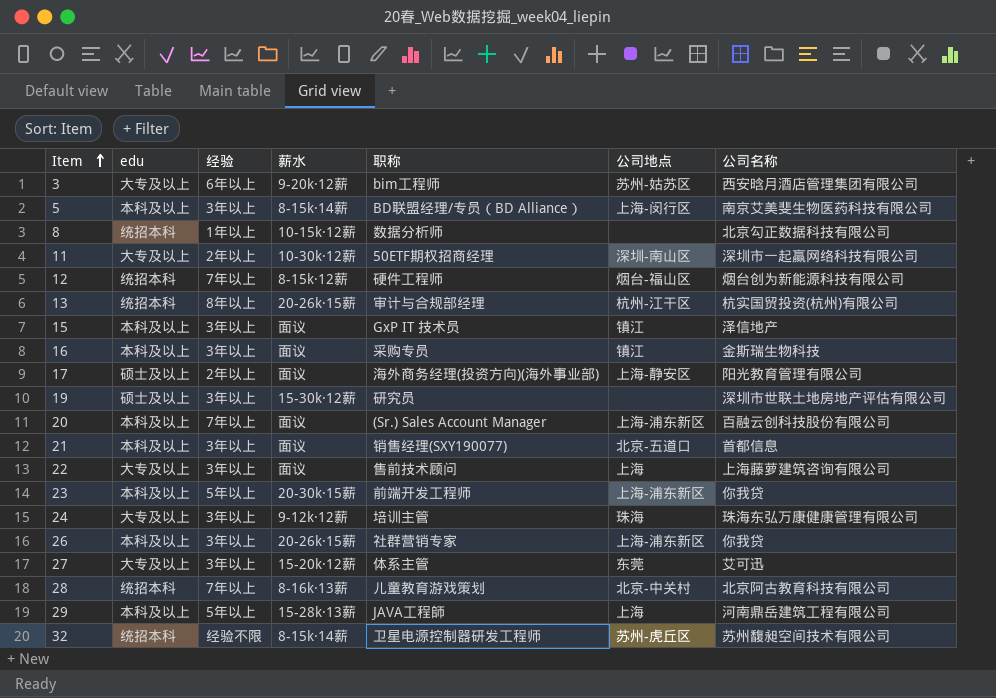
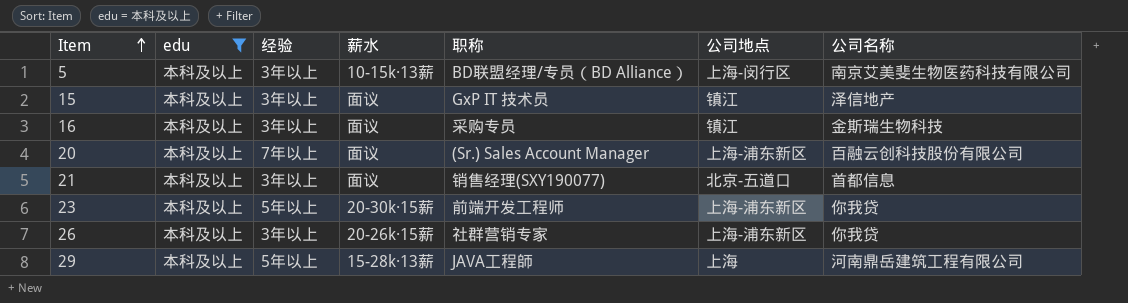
filter: none -> edu = 本科及以上
5 | 薪水: 8-15k·14薪 -> 10-15k·13薪

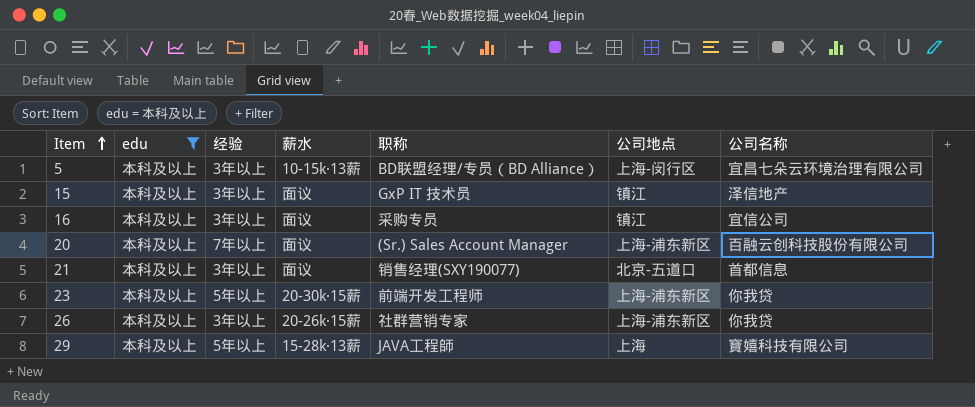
5 | 公司名称: 南京艾美斐生物医药科技有限公司 -> 宜昌七朵云环境治理有限公司
16 | 公司名称: 金斯瑞生物科技 -> 宜信公司
29 | 公司名称: 河南鼎岳建筑工程有限公司 -> 寶嬉科技有限公司

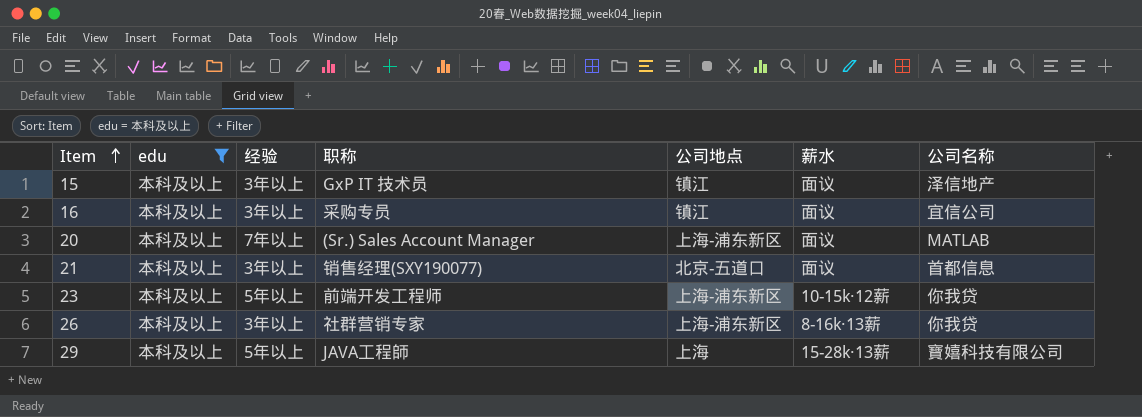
column 薪水 | position: 4 -> 6
row 5: 本科及以上 | 3年以上 | 10-15k·13薪 | BD联盟经理/专员（BD Alliance） | 上海-闵行区 | 宜昌七朵云环境治理有限公司 -> none
20 | 公司名称: 百融云创科技股份有限公司 -> MATLAB
23 | 薪水: 20-30k·15薪 -> 10-15k·12薪
26 | 薪水: 20-26k·15薪 -> 8-16k·13薪

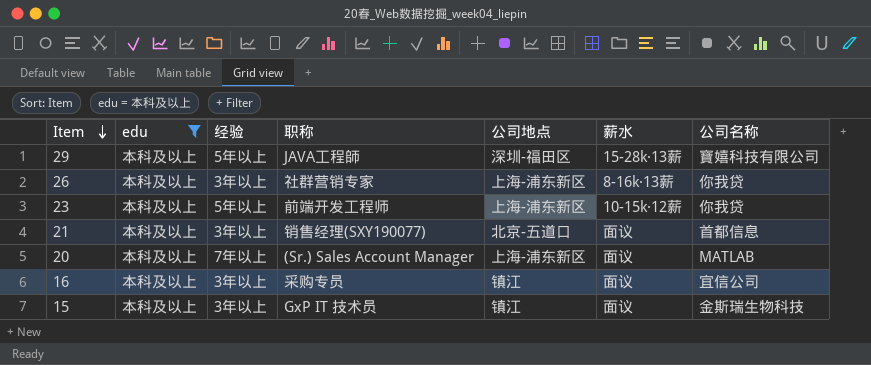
row order: Item ascending -> Item descending
29 | 公司地点: 上海 -> 深圳-福田区
15 | 公司名称: 泽信地产 -> 金斯瑞生物科技

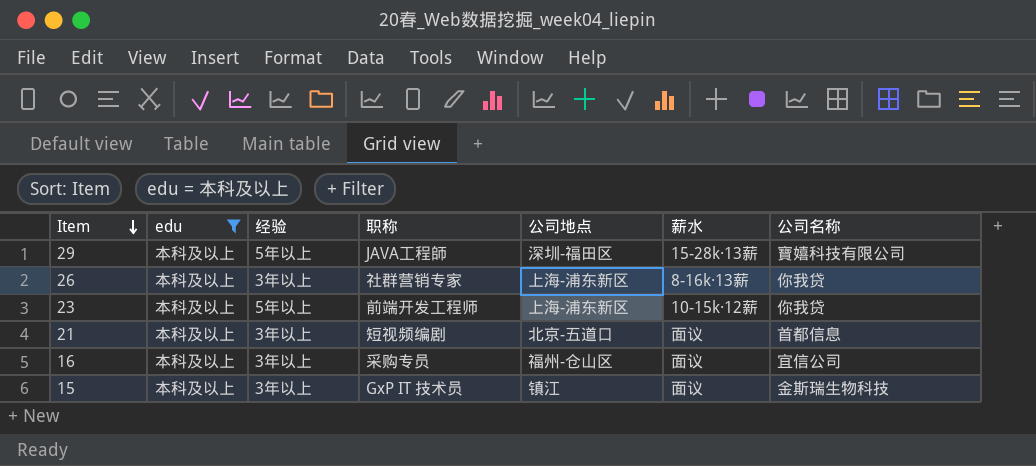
row 20: 本科及以上 | 7年以上 | (Sr.) Sales Account Manager | 上海-浦东新区 | 面议 | MATLAB -> none
21 | 职称: 销售经理(SXY190077) -> 短视频编剧
16 | 公司地点: 镇江 -> 福州-仓山区

